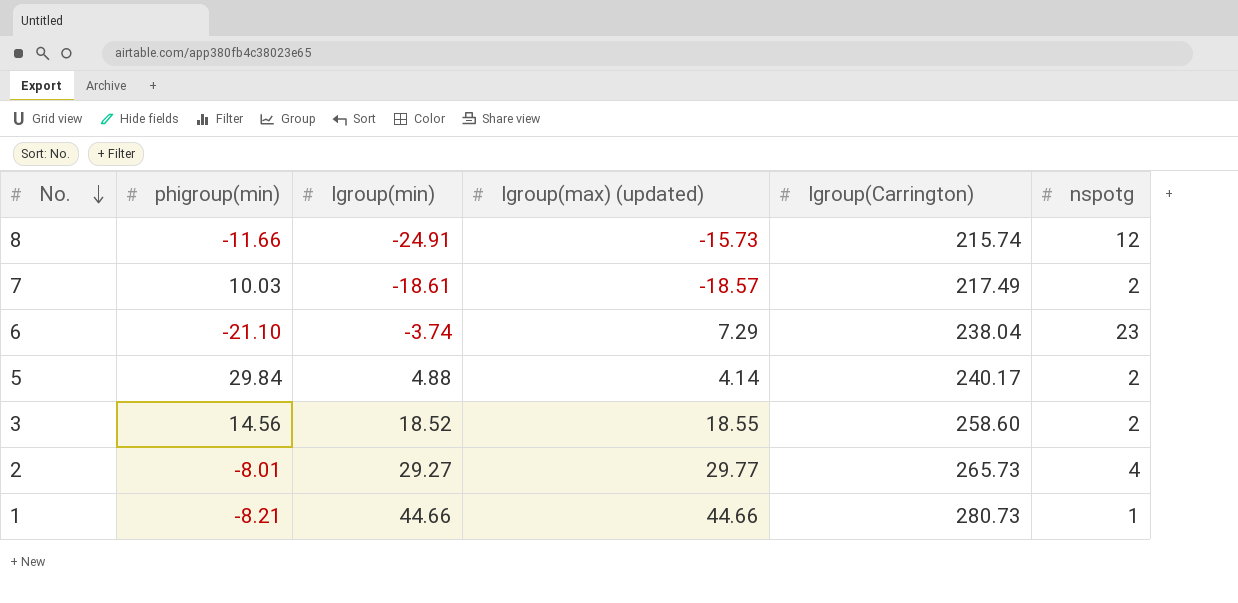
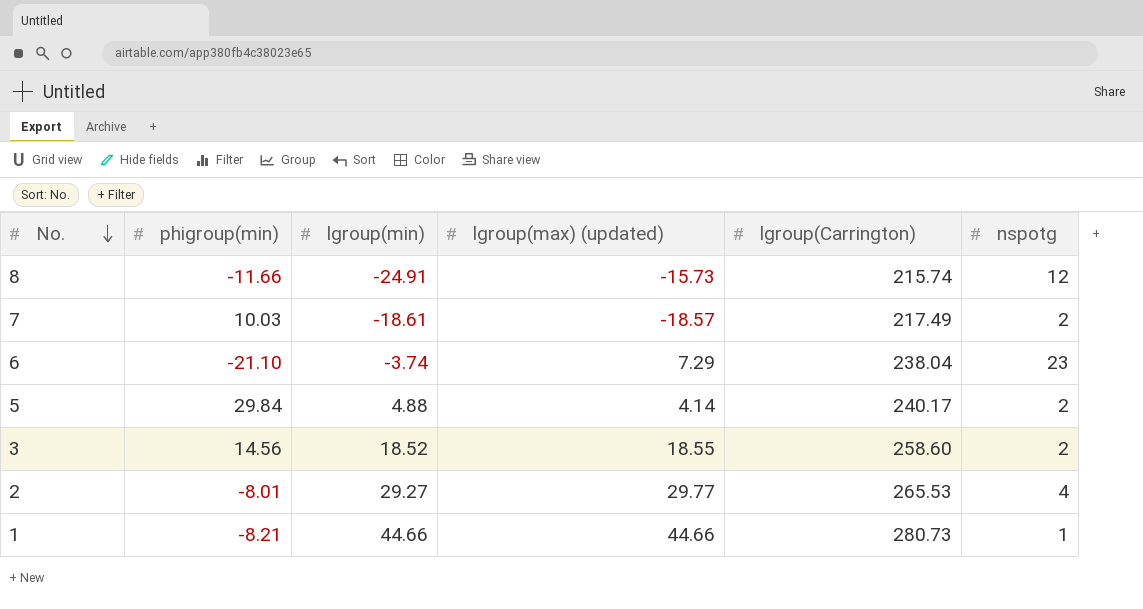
2 | lgroup(Carrington): 265.73 -> 265.53

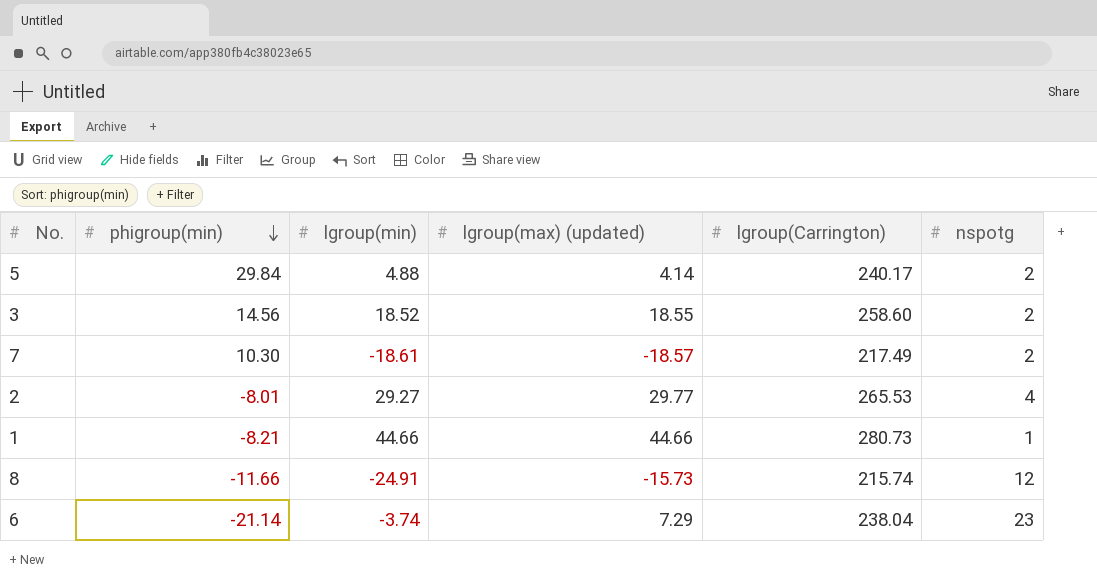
row order: No. descending -> phigroup(min) descending
7 | phigroup(min): 10.03 -> 10.30
6 | phigroup(min): -21.10 -> -21.14

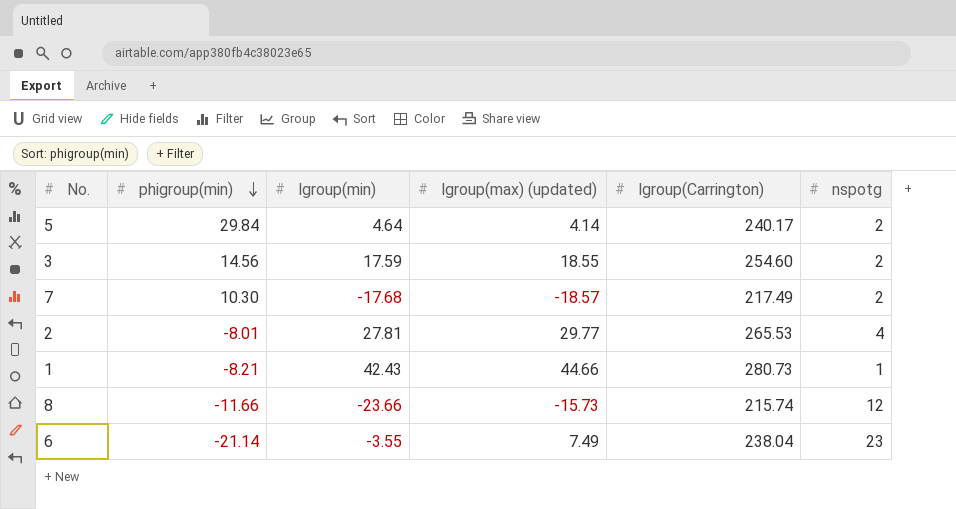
5 | lgroup(min): 4.88 -> 4.64
3 | lgroup(min): 18.52 -> 17.59
3 | lgroup(Carrington): 258.60 -> 254.60
7 | lgroup(min): -18.61 -> -17.68
2 | lgroup(min): 29.27 -> 27.81
1 | lgroup(min): 44.66 -> 42.43
8 | lgroup(min): -24.91 -> -23.66
6 | lgroup(min): -3.74 -> -3.55
6 | lgroup(max) (updated): 7.29 -> 7.49

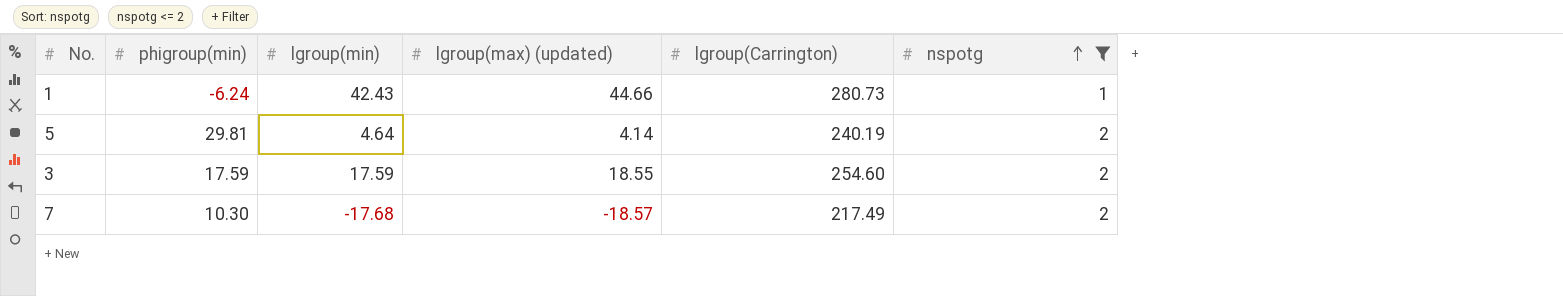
filter: none -> nspotg <= 2
row order: phigroup(min) descending -> nspotg ascending
1 | phigroup(min): -8.21 -> -6.24
5 | phigroup(min): 29.84 -> 29.81
5 | lgroup(Carrington): 240.17 -> 240.19
3 | phigroup(min): 14.56 -> 17.59

